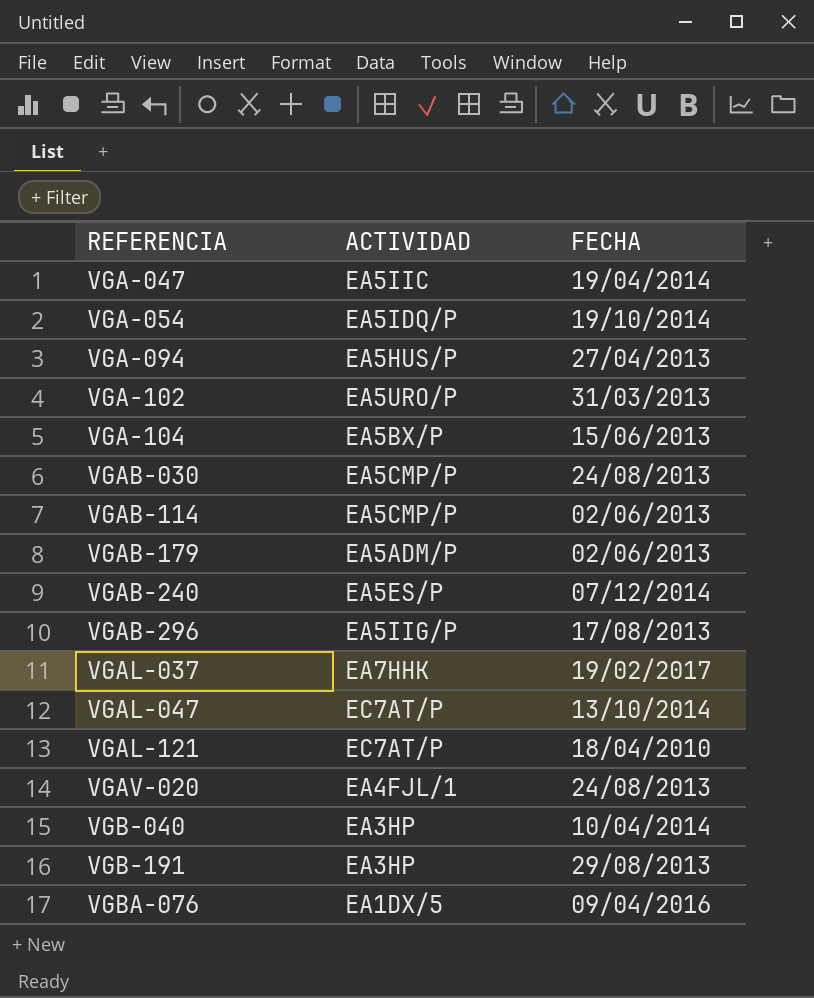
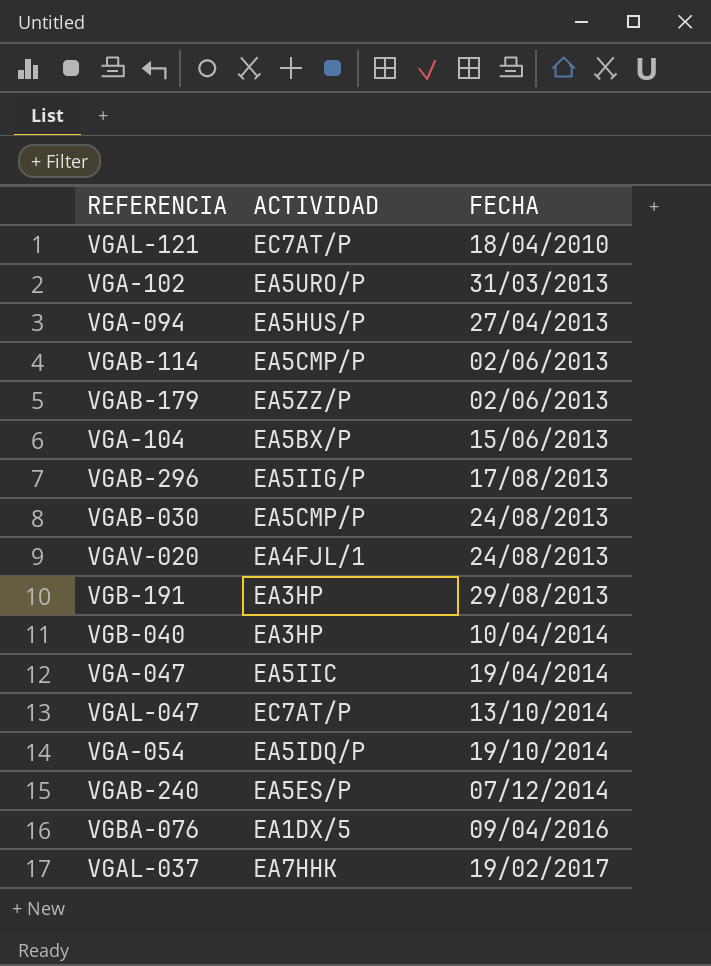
row order: REFERENCIA ascending -> FECHA ascending
VGAB-179 | ACTIVIDAD: EA5ADM/P -> EA5ZZ/P

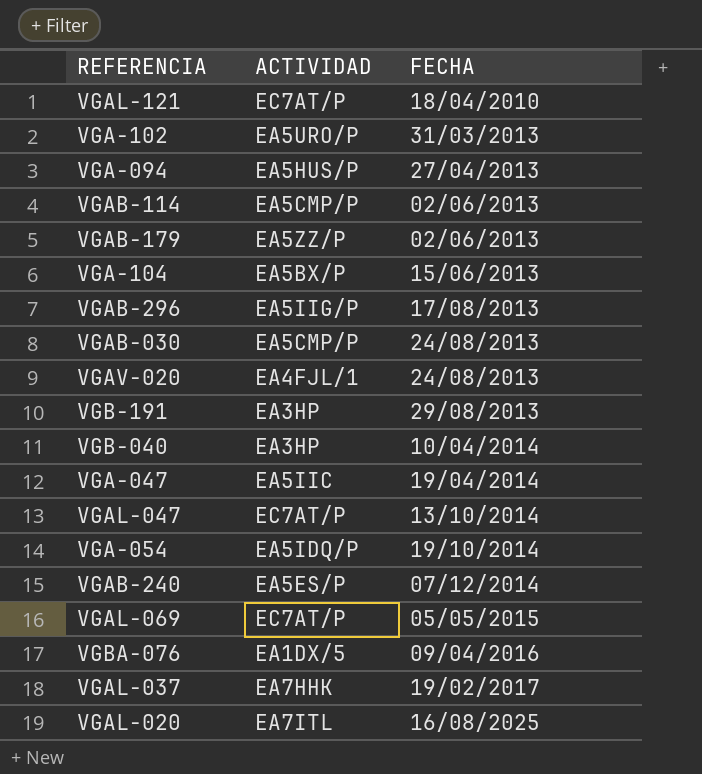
row VGAL-069: none -> EC7AT/P | 05/05/2015
row VGAL-020: none -> EA7ITL | 16/08/2025

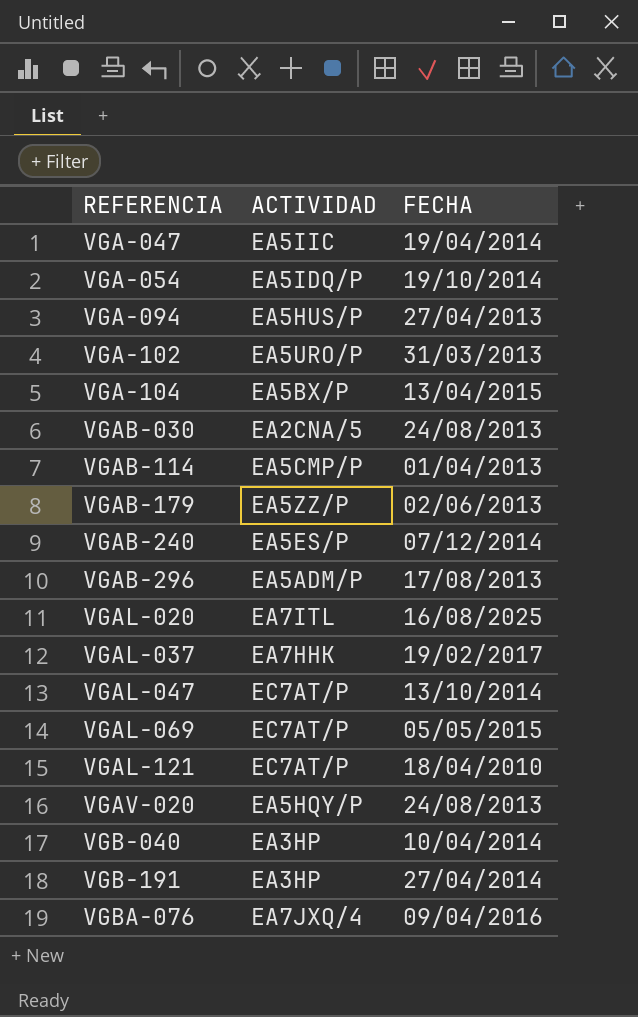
row order: FECHA ascending -> REFERENCIA ascending
VGA-104 | FECHA: 15/06/2013 -> 13/04/2015
VGAB-030 | ACTIVIDAD: EA5CMP/P -> EA2CNA/5
VGAB-114 | FECHA: 02/06/2013 -> 01/04/2013
VGAB-296 | ACTIVIDAD: EA5IIG/P -> EA5ADM/P
VGAV-020 | ACTIVIDAD: EA4FJL/1 -> EA5HQY/P
VGB-191 | FECHA: 29/08/2013 -> 27/04/2014
VGBA-076 | ACTIVIDAD: EA1DX/5 -> EA7JXQ/4

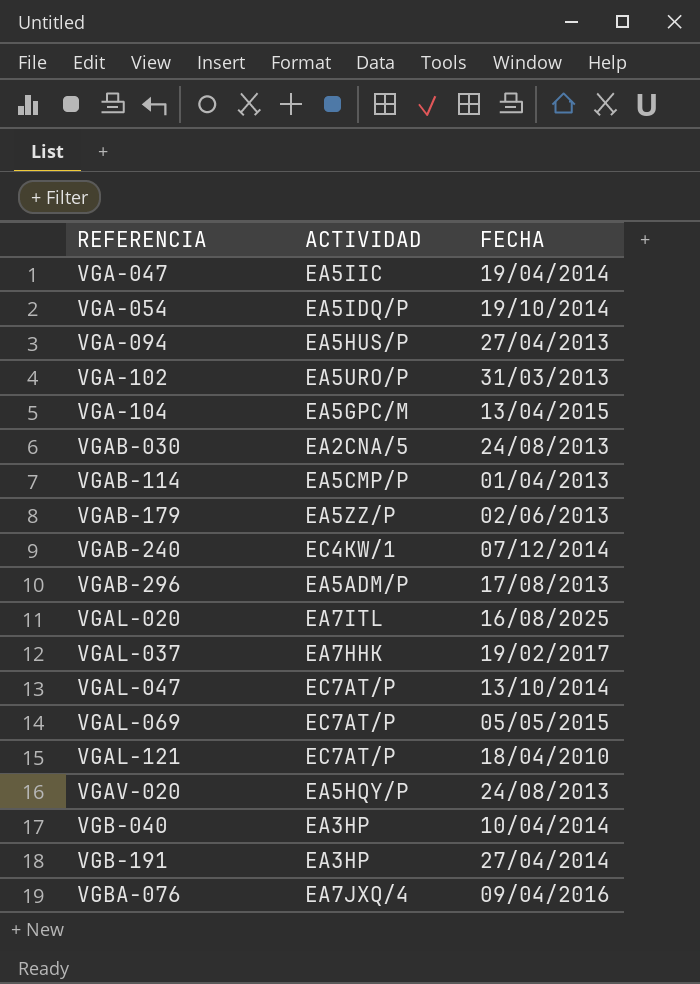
VGA-104 | ACTIVIDAD: EA5BX/P -> EA5GPC/M
VGAB-240 | ACTIVIDAD: EA5ES/P -> EC4KW/1

